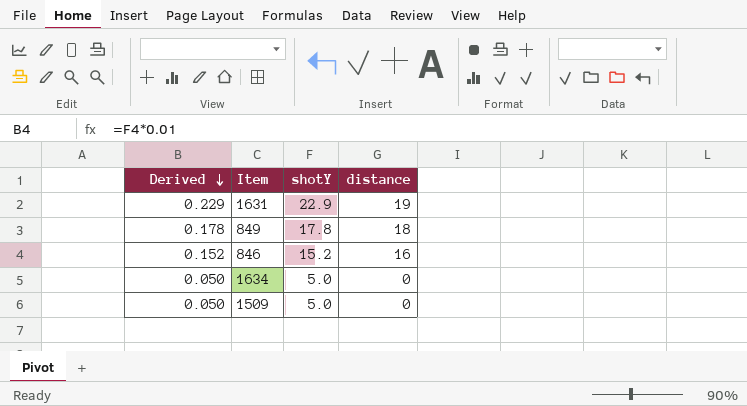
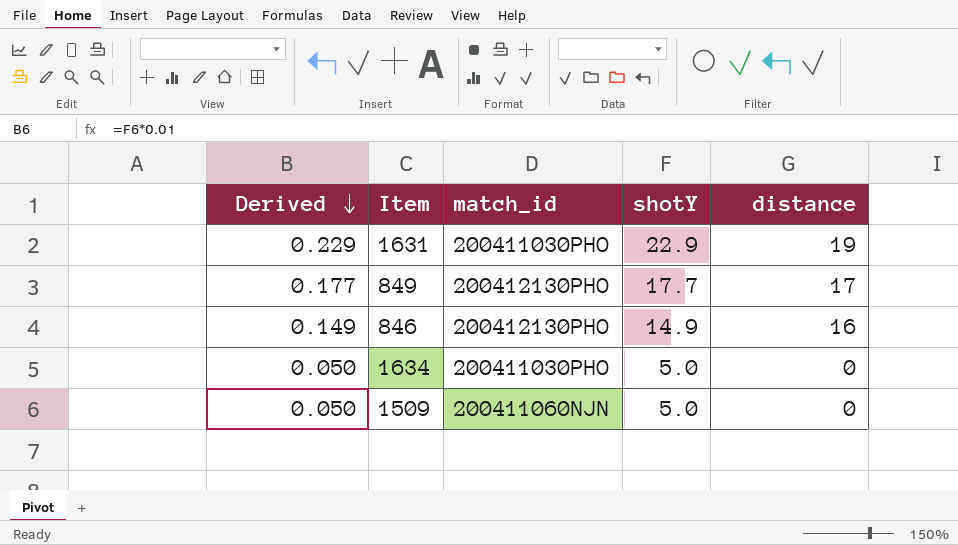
column match_id | position: none -> 3
849 | Derived: 0.178 -> 0.177
849 | shotY: 17.8 -> 17.7
849 | distance: 18 -> 17
846 | Derived: 0.152 -> 0.149
846 | shotY: 15.2 -> 14.9

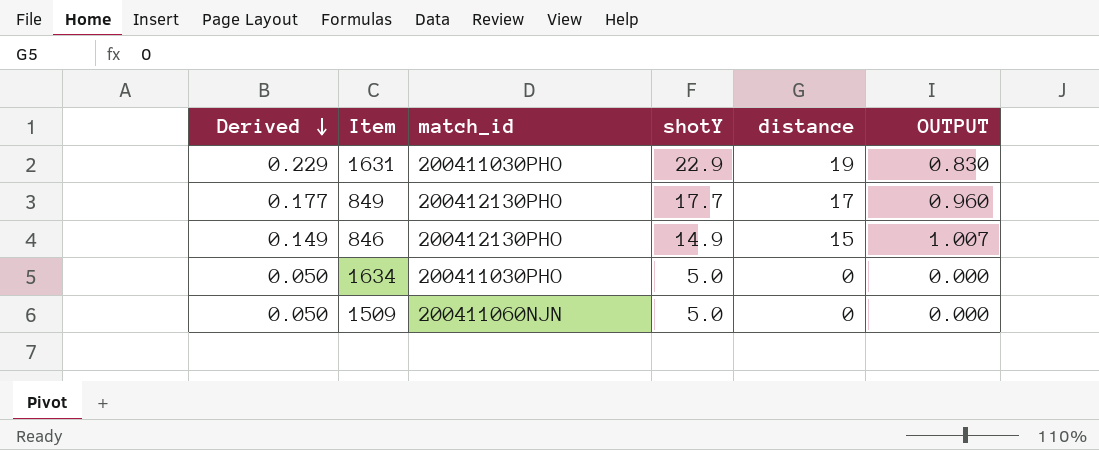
column OUTPUT | formula: none -> [distance] / [shotY]
846 | distance: 16 -> 15

